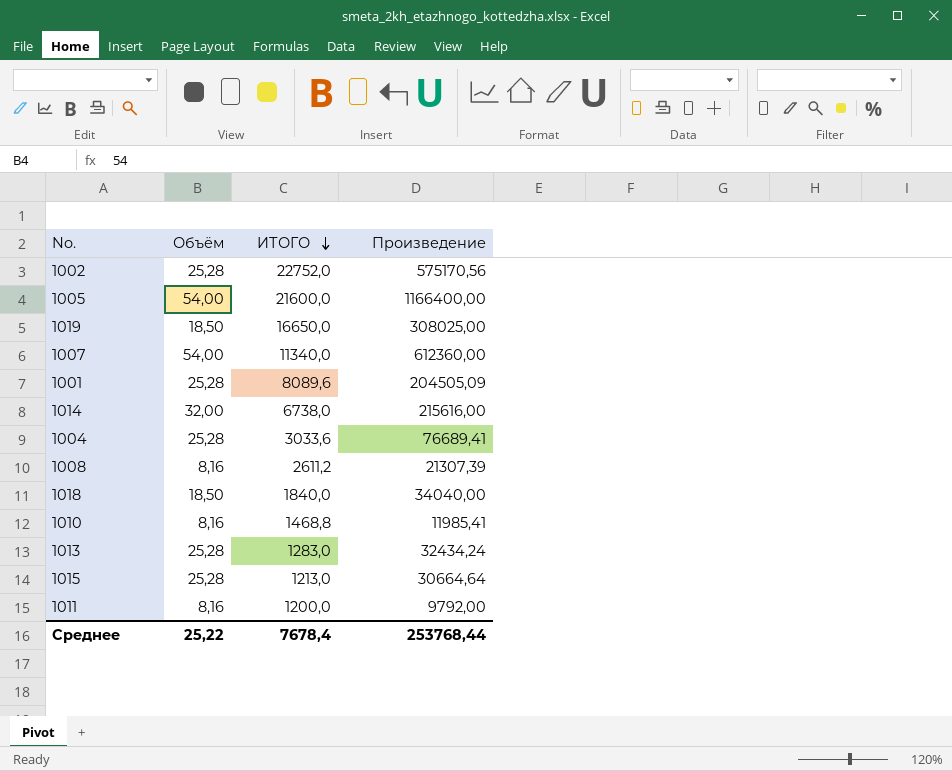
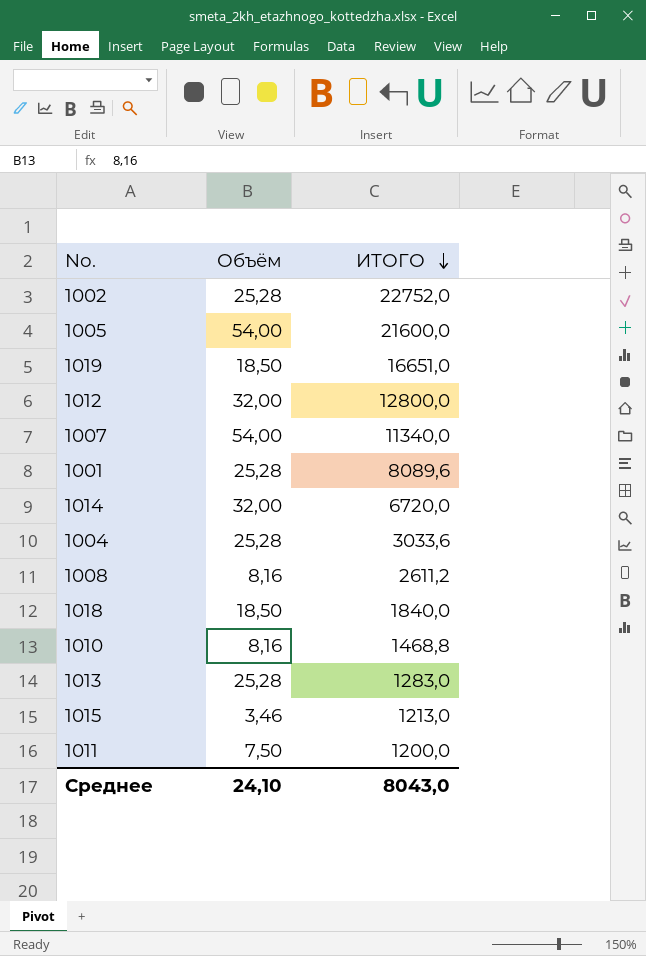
column Произведение | formula: [Объём] * [ИТОГО] -> none
1019 | ИТОГО: 16650,0 -> 16651,0
row 1012: none -> 32,00 | 12800,0
1014 | ИТОГО: 6738,0 -> 6720,0
1015 | Объём: 25,28 -> 3,46
1011 | Объём: 8,16 -> 7,50
Среднее | Объём: 25,22 -> 24,10
Среднее | ИТОГО: 7678,4 -> 8043,0

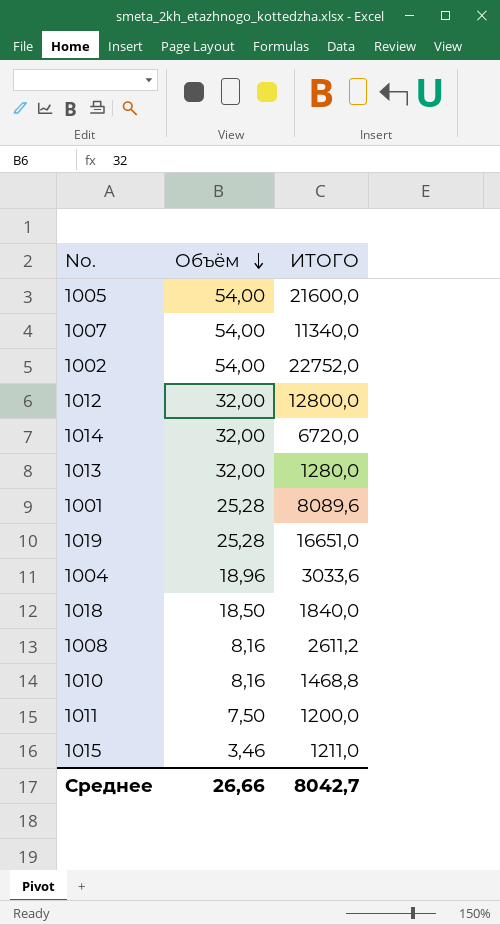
row order: ИТОГО descending -> Объём descending
1002 | Объём: 25,28 -> 54,00
1013 | Объём: 25,28 -> 32,00
1013 | ИТОГО: 1283,0 -> 1280,0
1019 | Объём: 18,50 -> 25,28
1004 | Объём: 25,28 -> 18,96
1015 | ИТОГО: 1213,0 -> 1211,0
Среднее | Объём: 24,10 -> 26,66
Среднее | ИТОГО: 8043,0 -> 8042,7

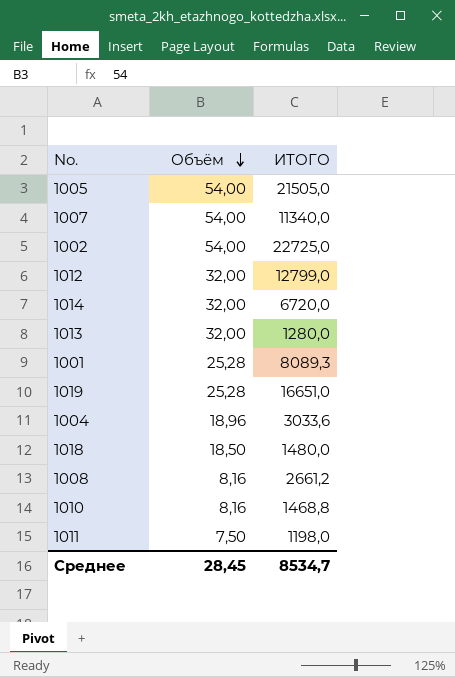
row 1015: 3,46 | 1211,0 -> none
1005 | ИТОГО: 21600,0 -> 21505,0
1002 | ИТОГО: 22752,0 -> 22725,0
1012 | ИТОГО: 12800,0 -> 12799,0
1001 | ИТОГО: 8089,6 -> 8089,3
1018 | ИТОГО: 1840,0 -> 1480,0
1008 | ИТОГО: 2611,2 -> 2661,2
1011 | ИТОГО: 1200,0 -> 1198,0
Среднее | Объём: 26,66 -> 28,45
Среднее | ИТОГО: 8042,7 -> 8534,7

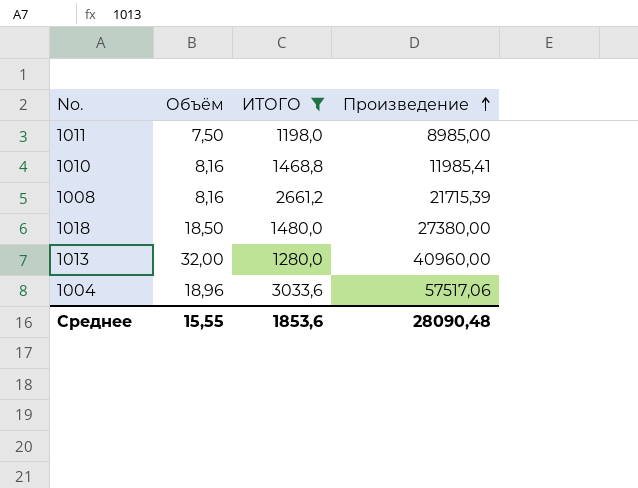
filter: none -> ИТОГО <= 3033,6
row order: Объём descending -> Произведение ascending
column Произведение | formula: none -> [Объём] * [ИТОГО]
Среднее | Объём: 28,45 -> 15,55
Среднее | ИТОГО: 8534,7 -> 1853,6

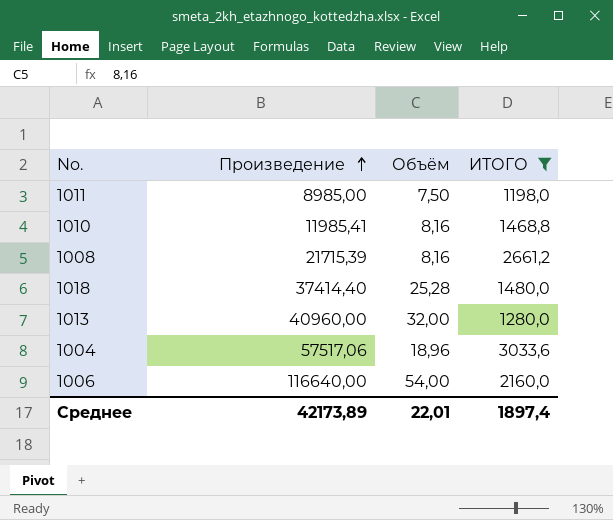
column Произведение | position: 4 -> 2
1018 | Произведение: 27380,00 -> 37414,40
1018 | Объём: 18,50 -> 25,28
row 1006: none -> 116640,00 | 54,00 | 2160,0
Среднее | Произведение: 28090,48 -> 42173,89
Среднее | Объём: 15,55 -> 22,01
Среднее | ИТОГО: 1853,6 -> 1897,4

